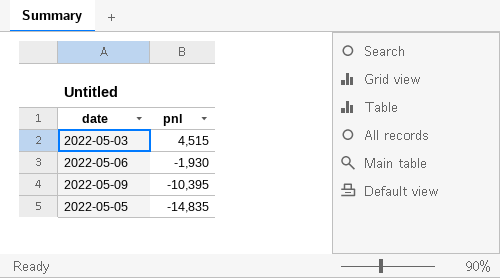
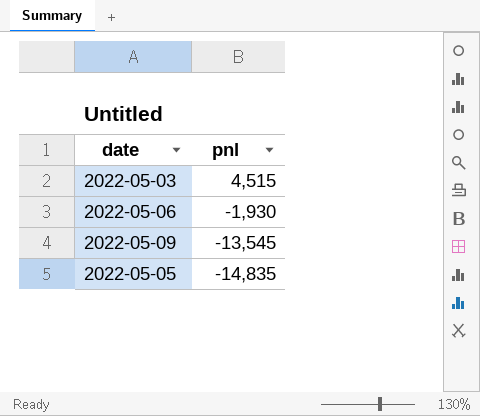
2022-05-09 | pnl: -10,395 -> -13,545

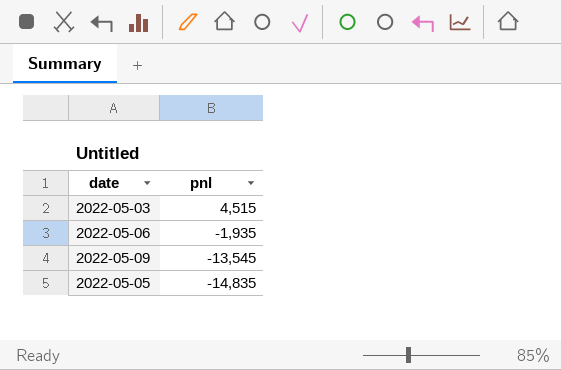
2022-05-06 | pnl: -1,930 -> -1,935

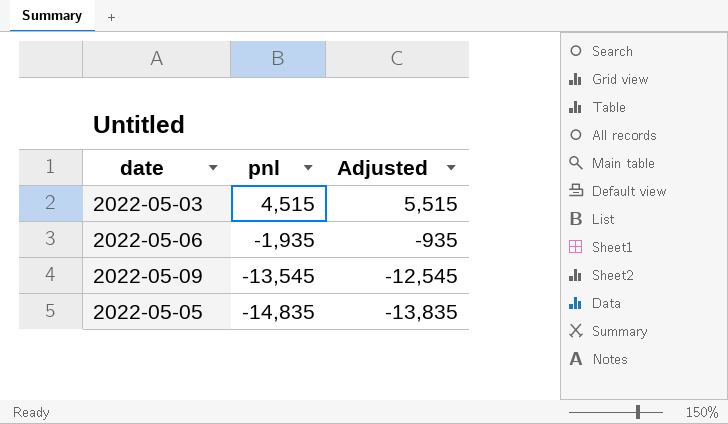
column Adjusted | formula: none -> [pnl] + 1000

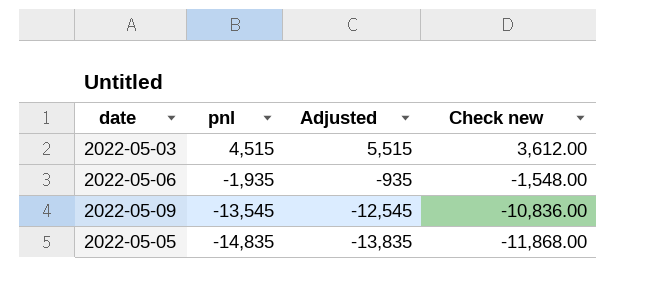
column Check new | formula: none -> [pnl] * 0.8

